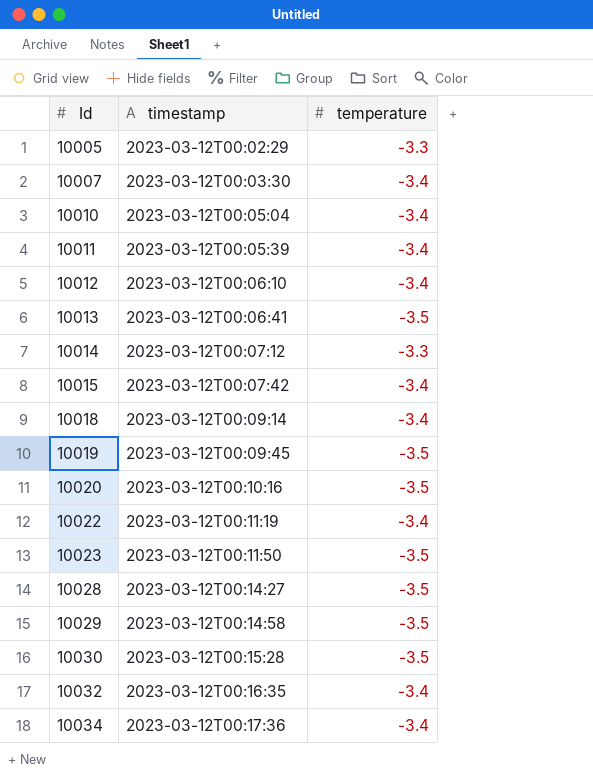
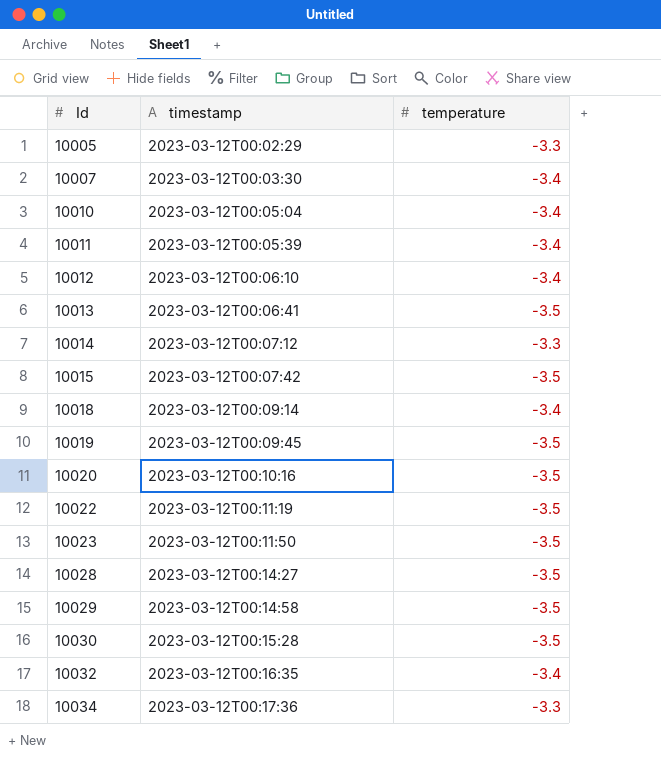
10015 | temperature: -3.4 -> -3.5
10022 | temperature: -3.4 -> -3.5
10034 | temperature: -3.4 -> -3.3

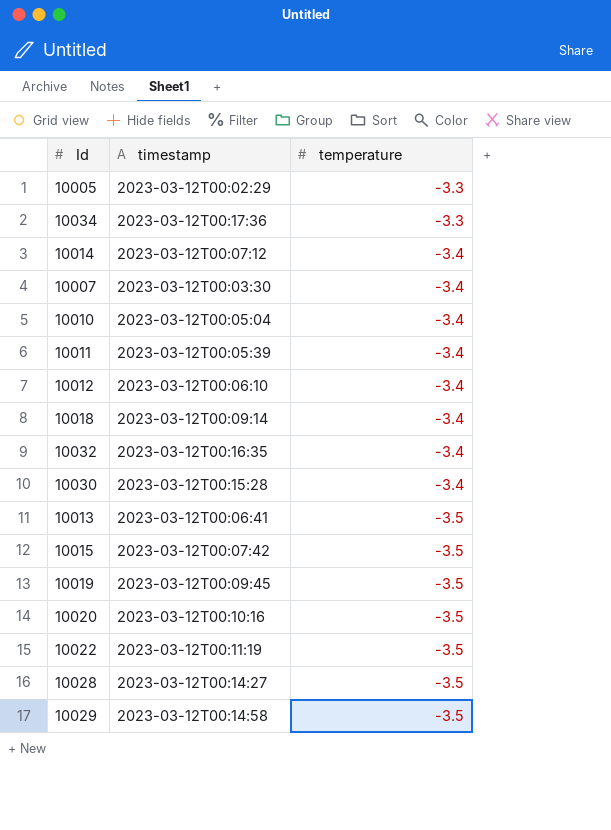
row order: Id ascending -> temperature descending
row 10023: 2023-03-12T00:11:50 | -3.5 -> none
10014 | temperature: -3.3 -> -3.4
10030 | temperature: -3.5 -> -3.4

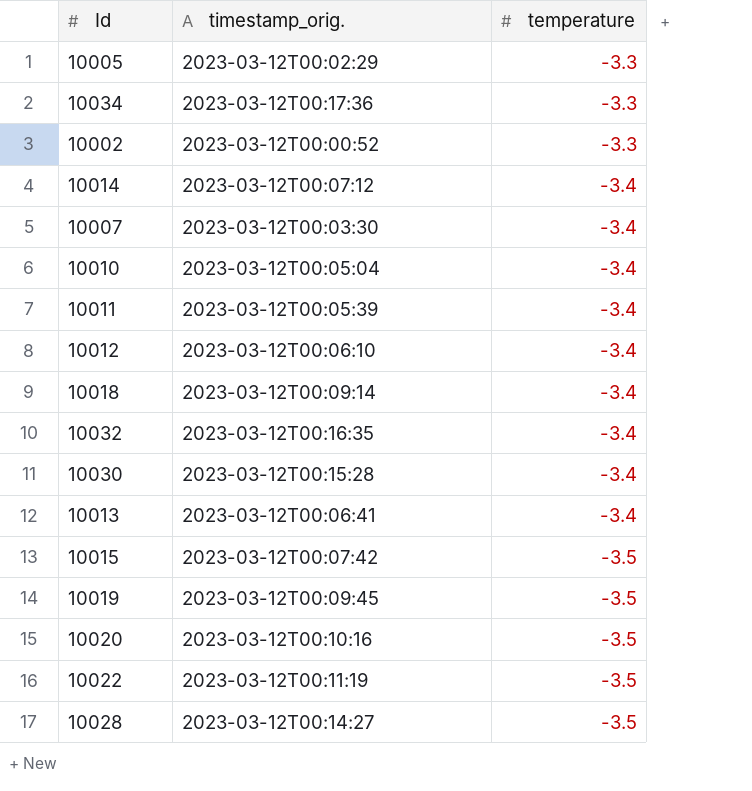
column name: timestamp -> timestamp_orig.
row 10029: 2023-03-12T00:14:58 | -3.5 -> none
row 10002: none -> 2023-03-12T00:00:52 | -3.3
10013 | temperature: -3.5 -> -3.4

